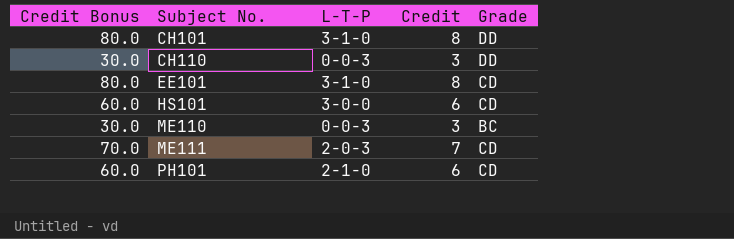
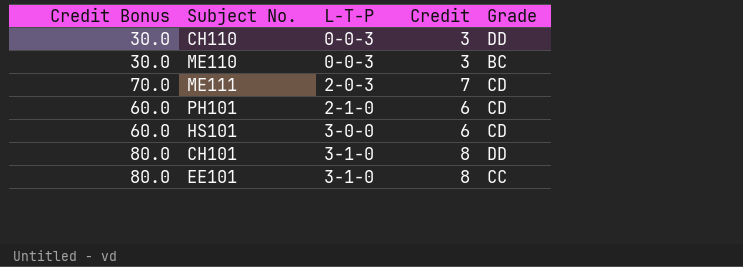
row order: Subject No. ascending -> L-T-P ascending
EE101 | Grade: CD -> CC

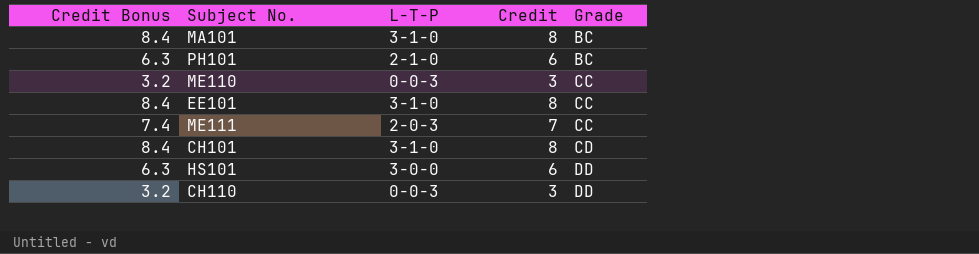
row order: L-T-P ascending -> Grade ascending
column Credit Bonus | formula: [Credit] * 10 -> [Credit] * 1.05
row MA101: none -> 8.4 | 3-1-0 | 8 | BC
PH101 | Grade: CD -> BC
ME110 | Grade: BC -> CC
ME111 | Grade: CD -> CC
CH101 | Grade: DD -> CD
HS101 | Grade: CD -> DD

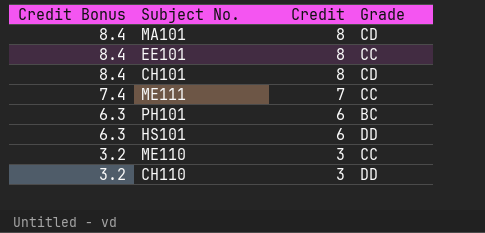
row order: Grade ascending -> Credit Bonus descending
column L-T-P | position: 3 -> none
MA101 | Grade: BC -> CD

